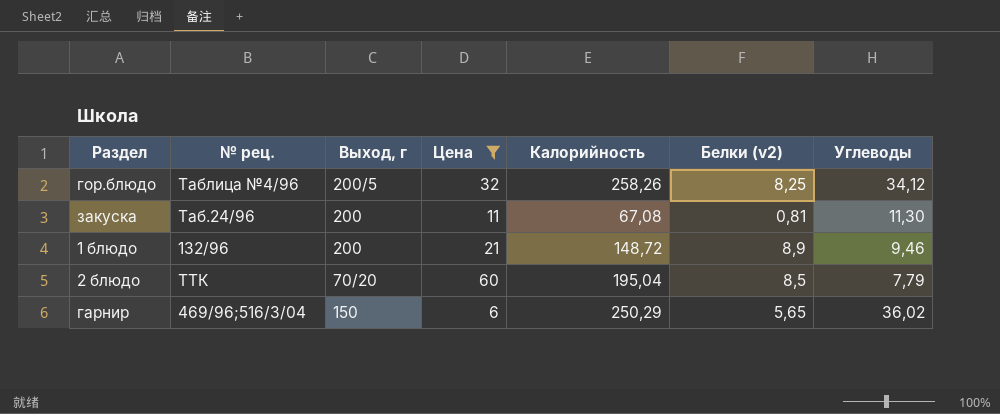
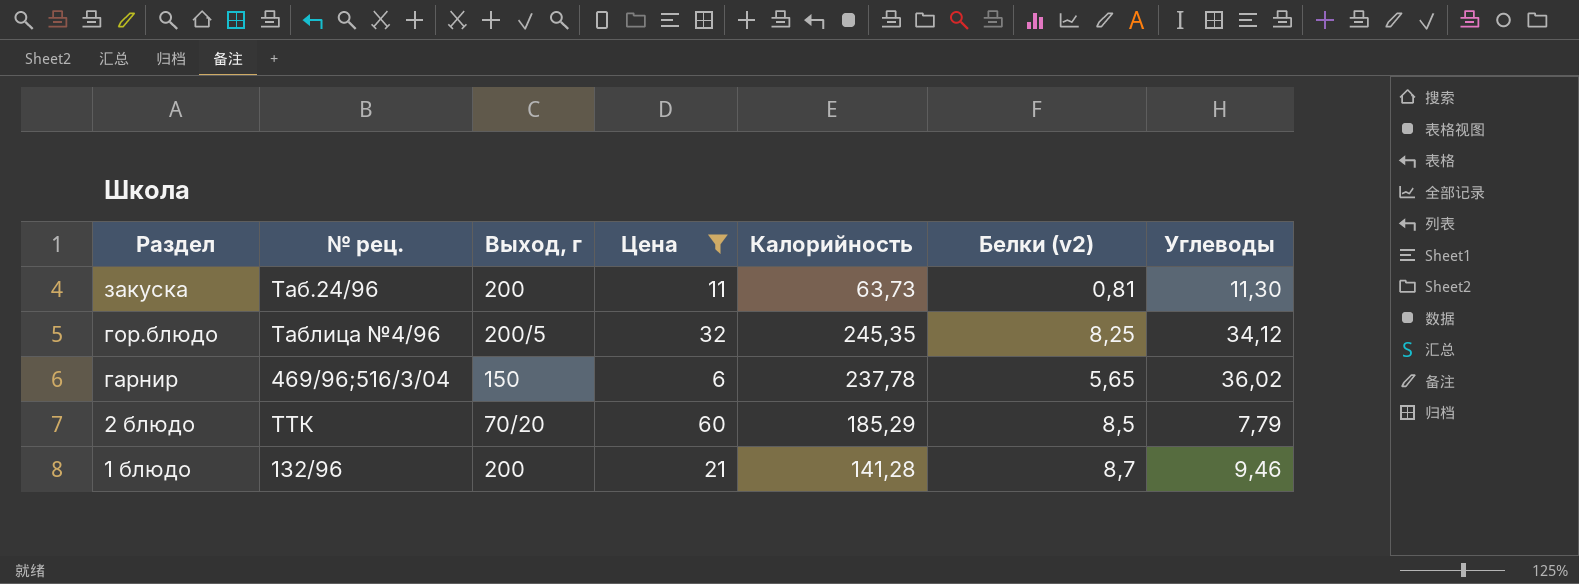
row order: none -> Раздел descending
закуска | Калорийность: 67,08 -> 63,73
гор.блюдо | Калорийность: 258,26 -> 245,35
гарнир | Калорийность: 250,29 -> 237,78
2 блюдо | Калорийность: 195,04 -> 185,29
1 блюдо | Калорийность: 148,72 -> 141,28
1 блюдо | Белки (v2): 8,9 -> 8,7

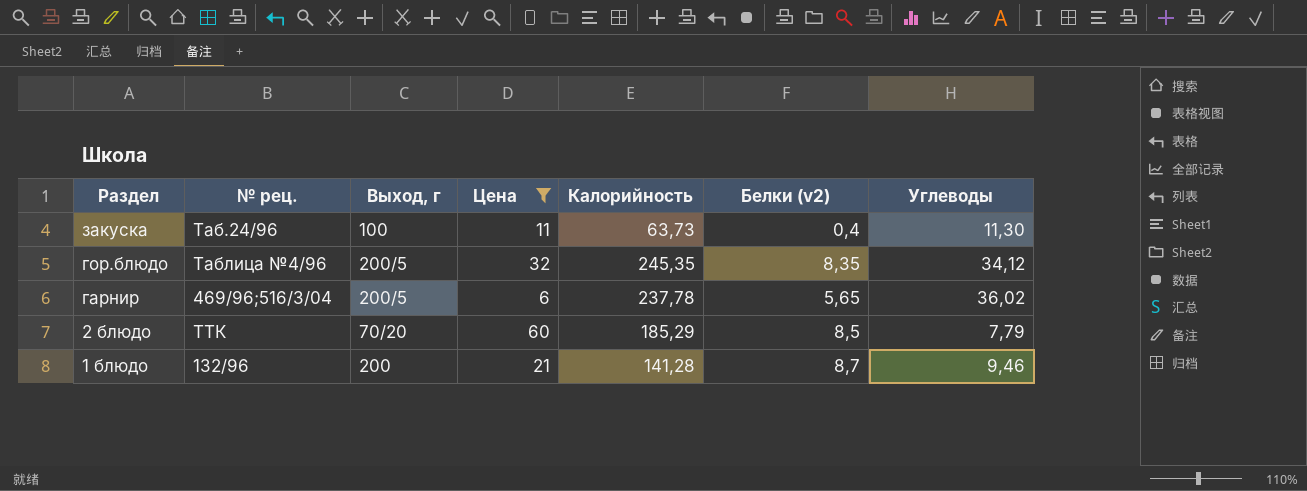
закуска | Выход, г: 200 -> 100
закуска | Белки (v2): 0,81 -> 0,4
гор.блюдо | Белки (v2): 8,25 -> 8,35
гарнир | Выход, г: 150 -> 200/5

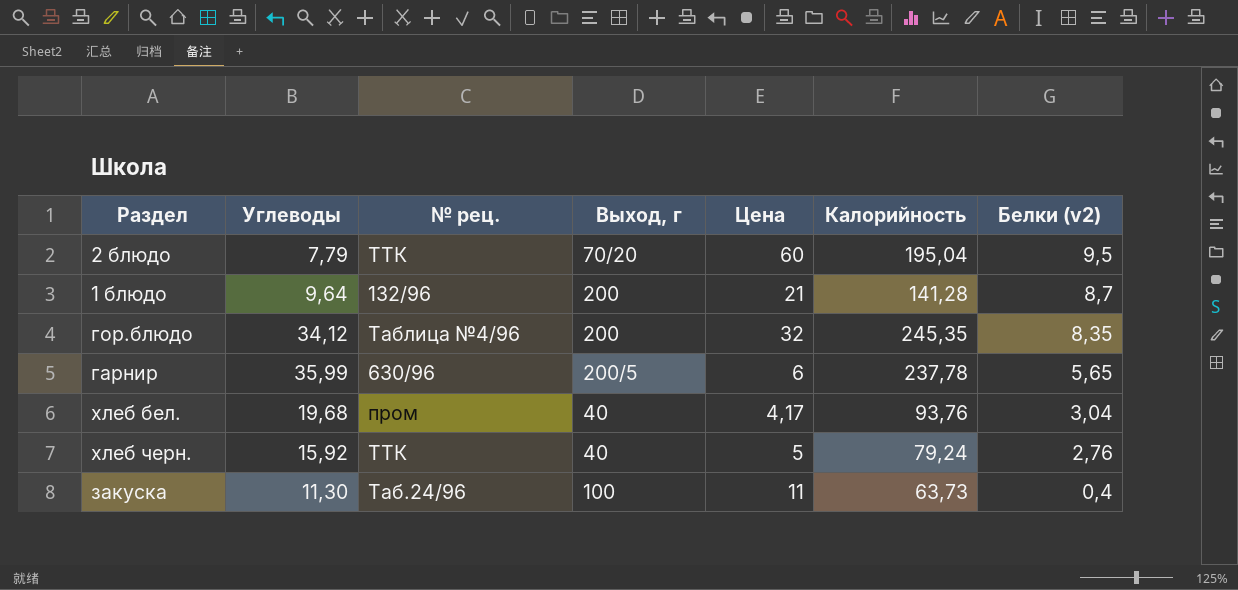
filter: Цена >= 6 -> none
row order: Раздел descending -> Белки (v2) descending
column Углеводы | position: 7 -> 2
2 блюдо | Калорийность: 185,29 -> 195,04
2 блюдо | Белки (v2): 8,5 -> 9,5
1 блюдо | Углеводы: 9,46 -> 9,64
гор.блюдо | Выход, г: 200/5 -> 200
гарнир | Углеводы: 36,02 -> 35,99
гарнир | № рец.: 469/96;516/3/04 -> 630/96

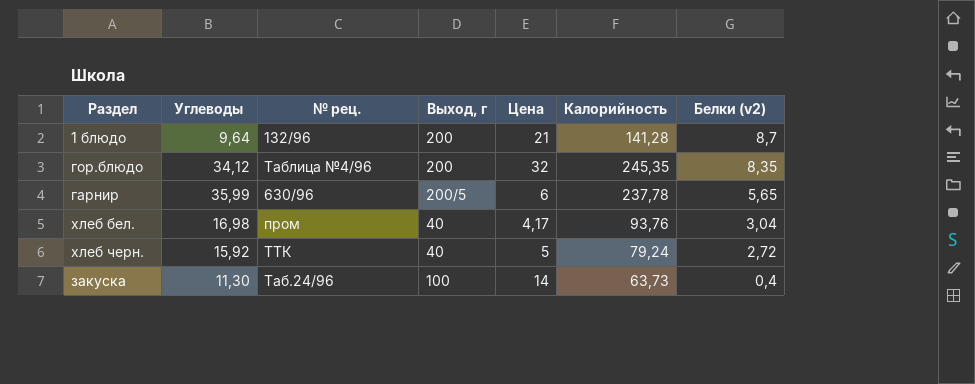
row 2 блюдо: 7,79 | ТТК | 70/20 | 60 | 195,04 | 9,5 -> none
хлеб бел. | Углеводы: 19,68 -> 16,98
хлеб черн. | Белки (v2): 2,76 -> 2,72
закуска | Цена: 11 -> 14

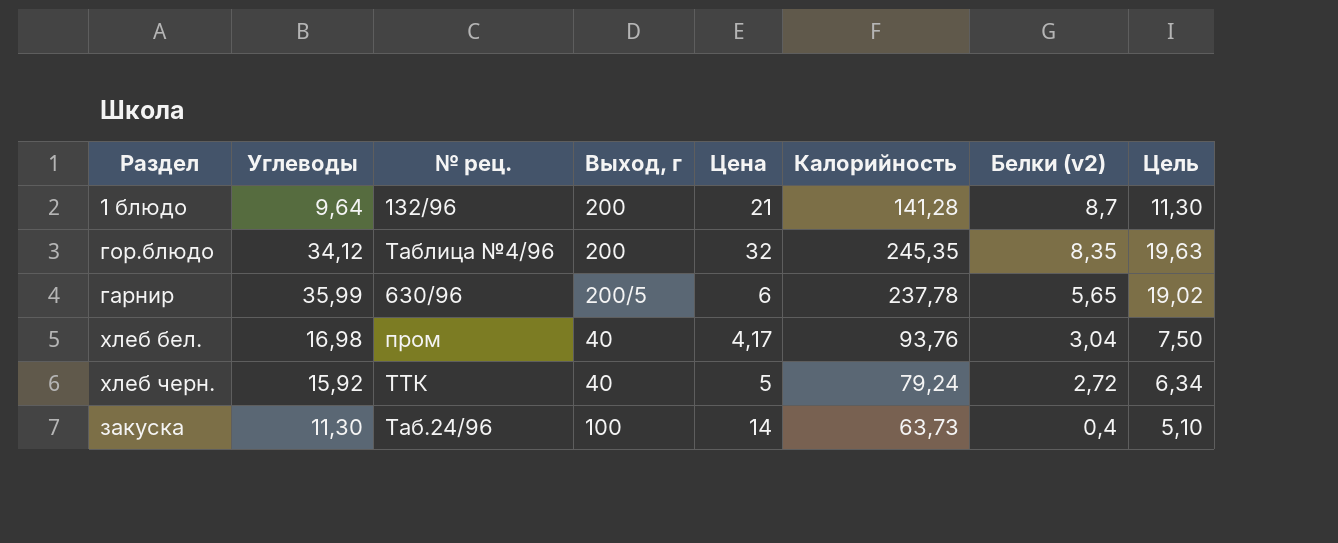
column Цель | formula: none -> [Калорийность] * 0,08

